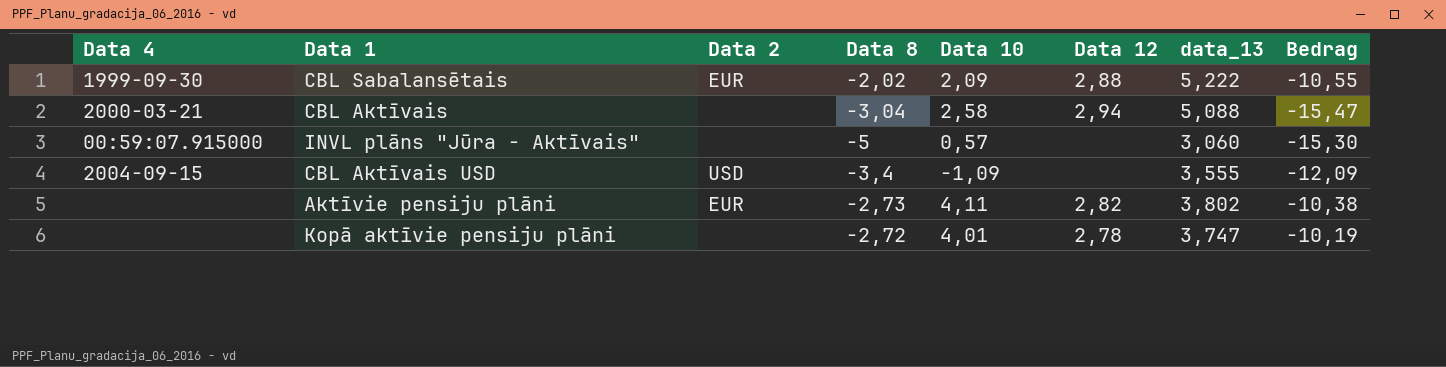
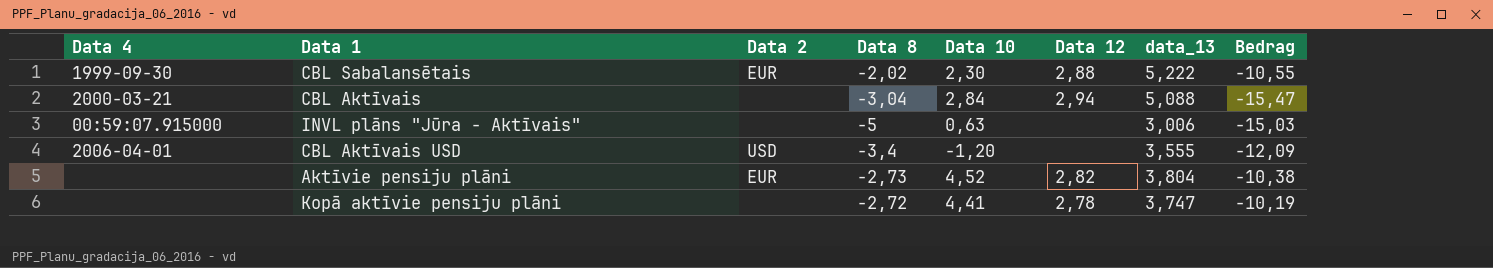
CBL Sabalansētais | Data 10: 2,09 -> 2,30
CBL Aktīvais | Data 10: 2,58 -> 2,84
INVL plāns "Jūra - Aktīvais" | Data 10: 0,57 -> 0,63
INVL plāns "Jūra - Aktīvais" | data_13: 3,060 -> 3,006
INVL plāns "Jūra - Aktīvais" | Bedrag: -15,30 -> -15,03
CBL Aktīvais USD | Data 4: 2004-09-15 -> 2006-04-01
CBL Aktīvais USD | Data 10: -1,09 -> -1,20
Aktīvie pensiju plāni | Data 10: 4,11 -> 4,52
Aktīvie pensiju plāni | data_13: 3,802 -> 3,804
Kopā aktīvie pensiju plāni | Data 10: 4,01 -> 4,41

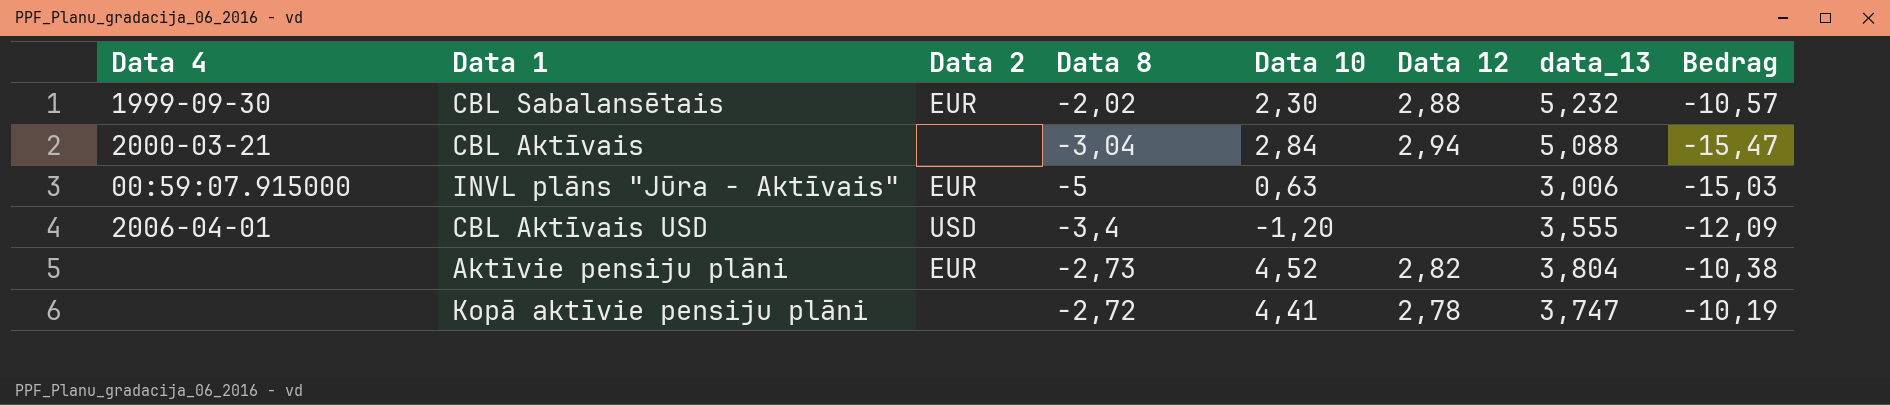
CBL Sabalansētais | data_13: 5,222 -> 5,232
CBL Sabalansētais | Bedrag: -10,55 -> -10,57
INVL plāns "Jūra - Aktīvais" | Data 2: none -> EUR

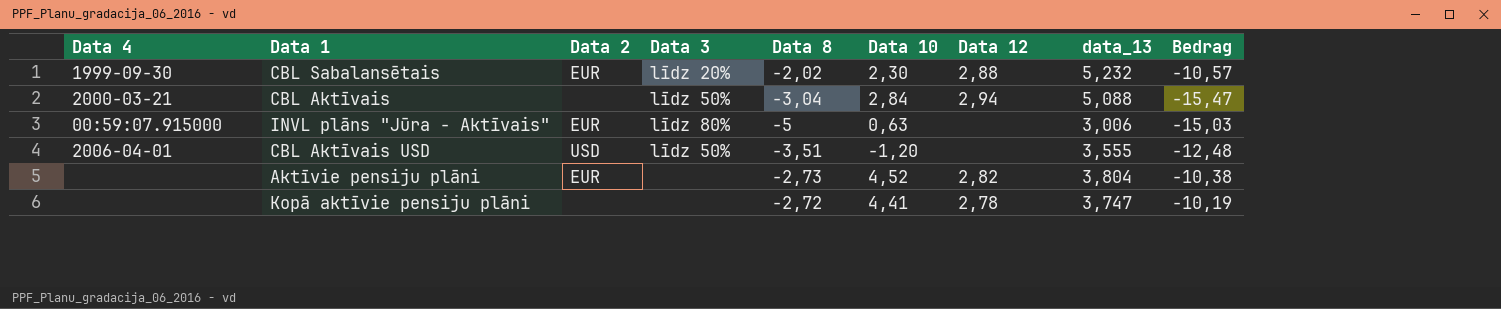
column Data 3 | position: none -> 4
CBL Aktīvais USD | Data 8: -3,4 -> -3,51
CBL Aktīvais USD | Bedrag: -12,09 -> -12,48

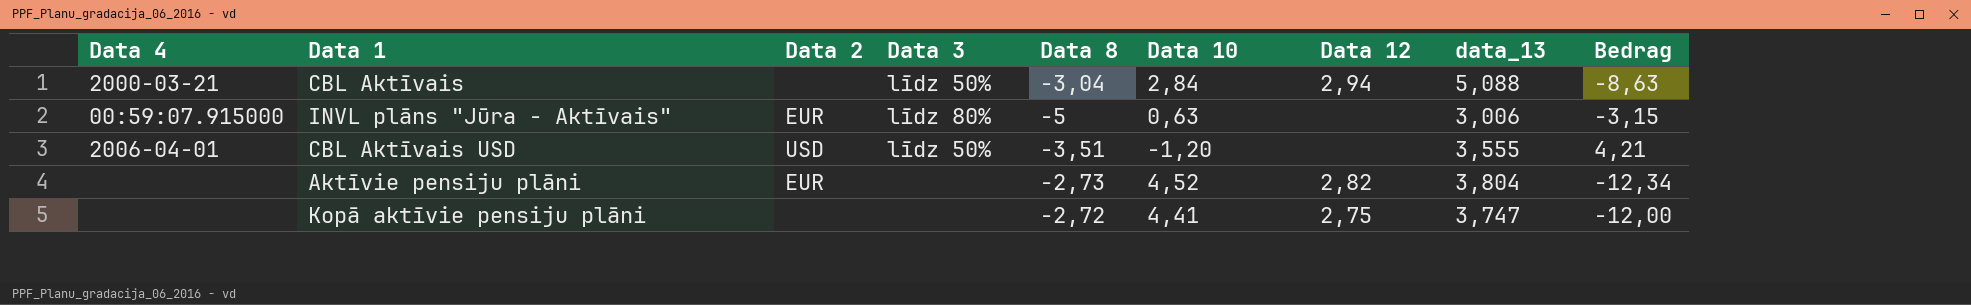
column Bedrag | formula: [Data 8] * [data_13] -> [Data 8] * [Data 10]
row CBL Sabalansētais: 1999-09-30 | EUR | līdz 20% | -2,02 | 2,30 | 2,88 | 5,232 | -10,57 -> none
Kopā aktīvie pensiju plāni | Data 12: 2,78 -> 2,75

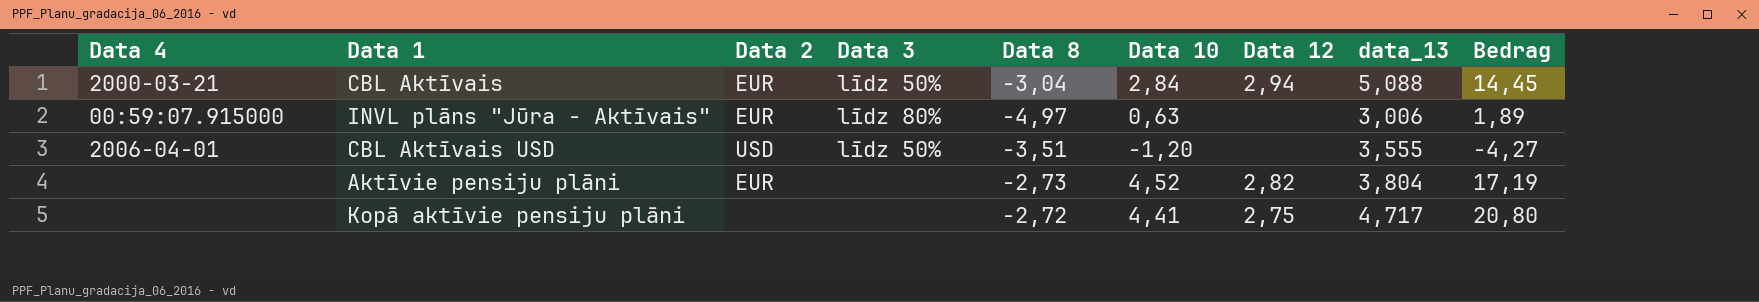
column Bedrag | formula: [Data 8] * [Data 10] -> [Data 10] * [data_13]
CBL Aktīvais | Data 2: none -> EUR
INVL plāns "Jūra - Aktīvais" | Data 8: -5 -> -4,97
Kopā aktīvie pensiju plāni | data_13: 3,747 -> 4,717

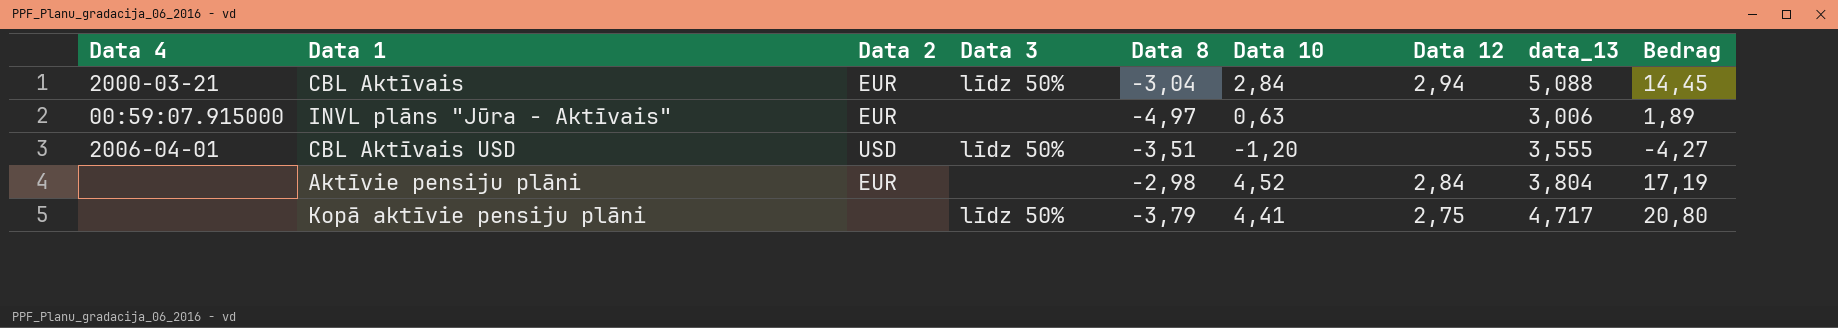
INVL plāns "Jūra - Aktīvais" | Data 3: līdz 80% -> none
Aktīvie pensiju plāni | Data 8: -2,73 -> -2,98
Aktīvie pensiju plāni | Data 12: 2,82 -> 2,84
Kopā aktīvie pensiju plāni | Data 3: none -> līdz 50%
Kopā aktīvie pensiju plāni | Data 8: -2,72 -> -3,79

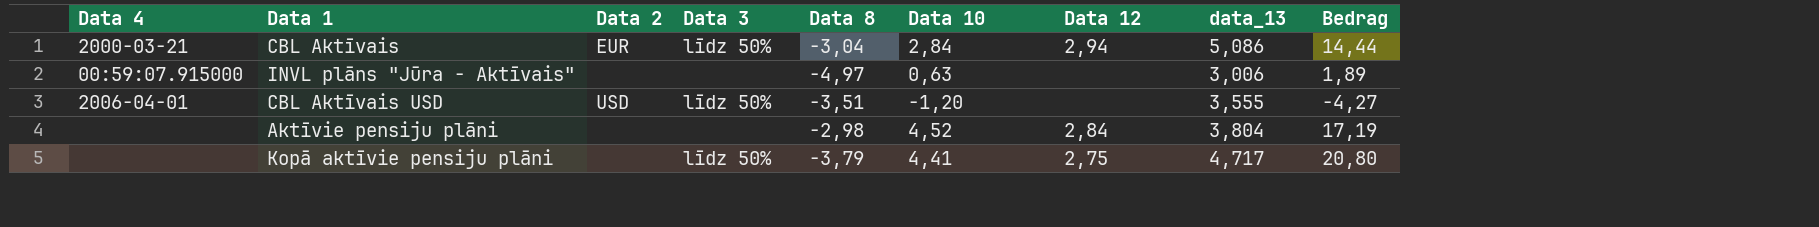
CBL Aktīvais | data_13: 5,088 -> 5,086
CBL Aktīvais | Bedrag: 14,45 -> 14,44
INVL plāns "Jūra - Aktīvais" | Data 2: EUR -> none
Aktīvie pensiju plāni | Data 2: EUR -> none

